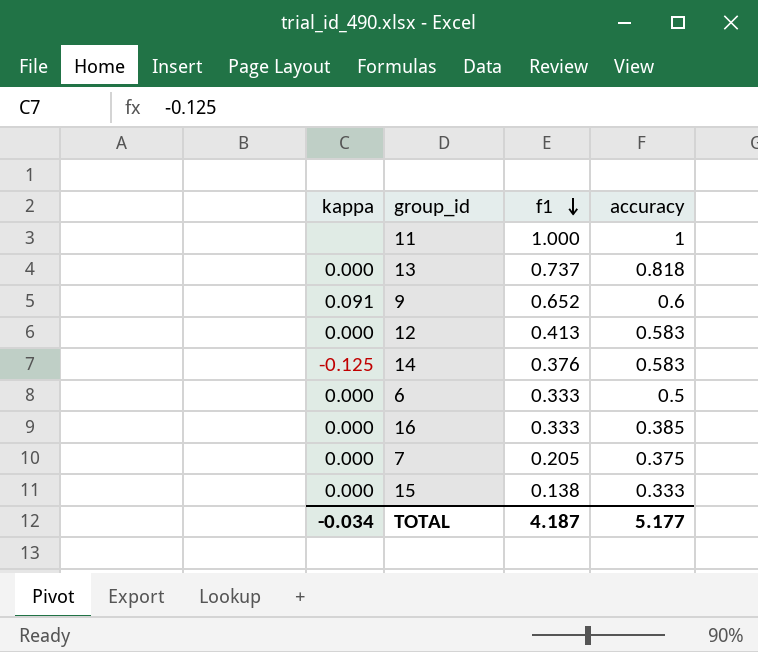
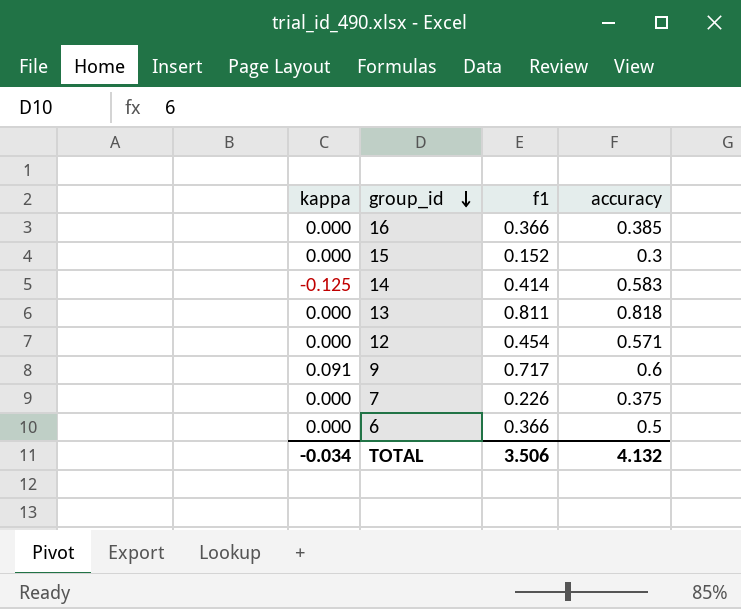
row order: f1 descending -> group_id descending
row 11: none | 1.000 | 1 -> none
16 | f1: 0.333 -> 0.366
15 | f1: 0.138 -> 0.152
15 | accuracy: 0.333 -> 0.3
14 | f1: 0.376 -> 0.414
13 | f1: 0.737 -> 0.811
12 | f1: 0.413 -> 0.454
12 | accuracy: 0.583 -> 0.571
9 | f1: 0.652 -> 0.717
7 | f1: 0.205 -> 0.226
6 | f1: 0.333 -> 0.366
TOTAL | f1: 4.187 -> 3.506
TOTAL | accuracy: 5.177 -> 4.132

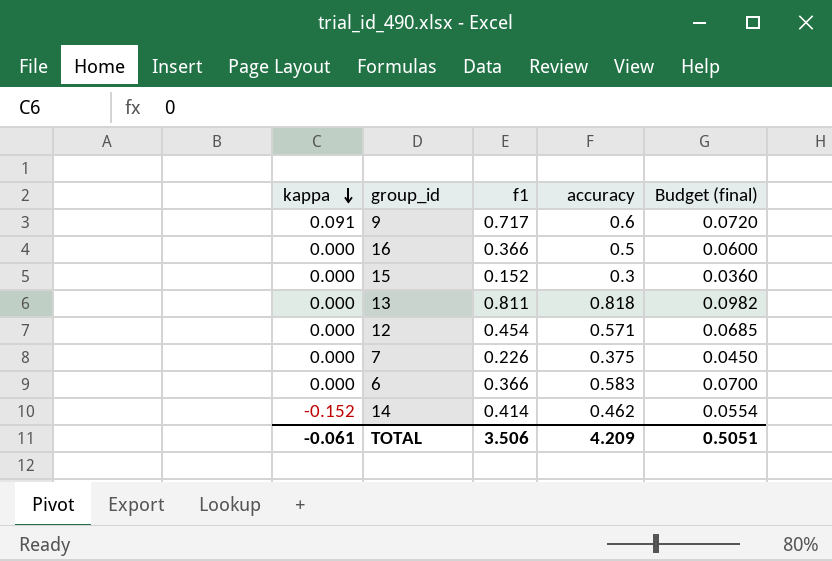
row order: group_id descending -> kappa descending
column Budget (final) | formula: none -> [accuracy] * 0.12
16 | accuracy: 0.385 -> 0.5
6 | accuracy: 0.5 -> 0.583
14 | kappa: -0.125 -> -0.152
14 | accuracy: 0.583 -> 0.462
TOTAL | kappa: -0.034 -> -0.061
TOTAL | accuracy: 4.132 -> 4.209

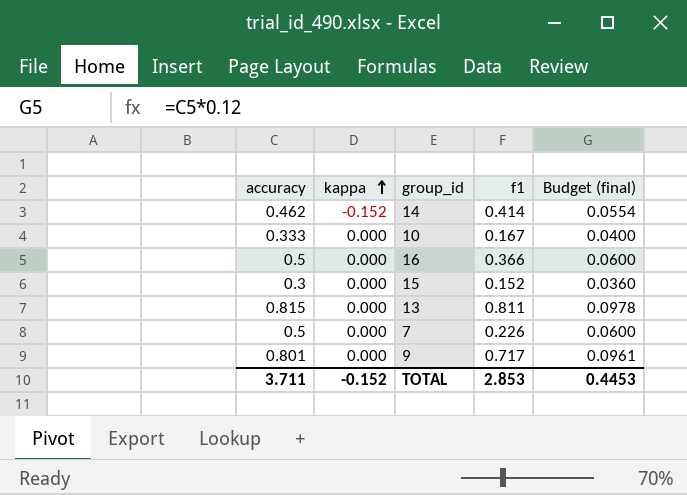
row order: kappa descending -> kappa ascending
column accuracy | position: 4 -> 1
row 12: 0.000 | 0.454 | 0.571 | 0.0685 -> none
row 6: 0.000 | 0.366 | 0.583 | 0.0700 -> none
row 10: none -> 0.333 | 0.000 | 0.167 | 0.0400
13 | accuracy: 0.818 -> 0.815
13 | Budget (final): 0.0982 -> 0.0978
7 | accuracy: 0.375 -> 0.5
7 | Budget (final): 0.0450 -> 0.0600
9 | accuracy: 0.6 -> 0.801
9 | kappa: 0.091 -> 0.000
9 | Budget (final): 0.0720 -> 0.0961
TOTAL | accuracy: 4.209 -> 3.711
TOTAL | kappa: -0.061 -> -0.152
TOTAL | f1: 3.506 -> 2.853
TOTAL | Budget (final): 0.5051 -> 0.4453

